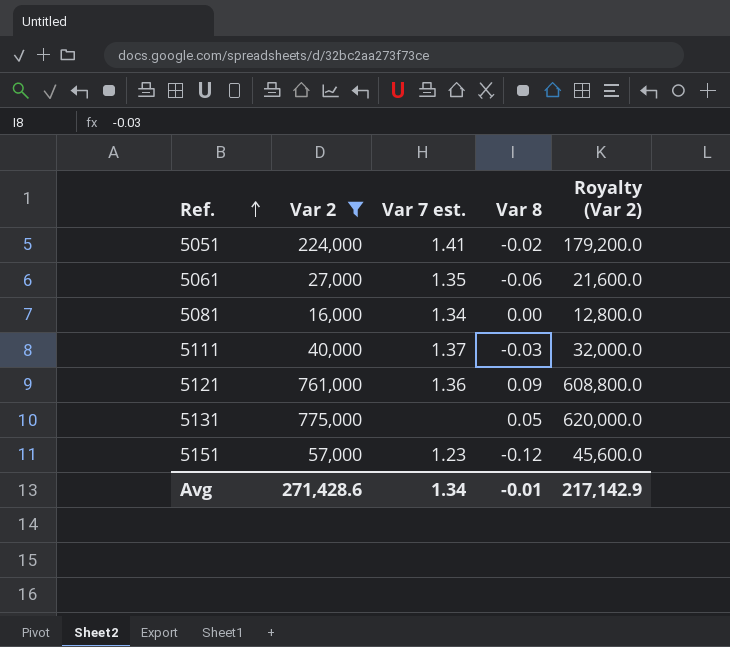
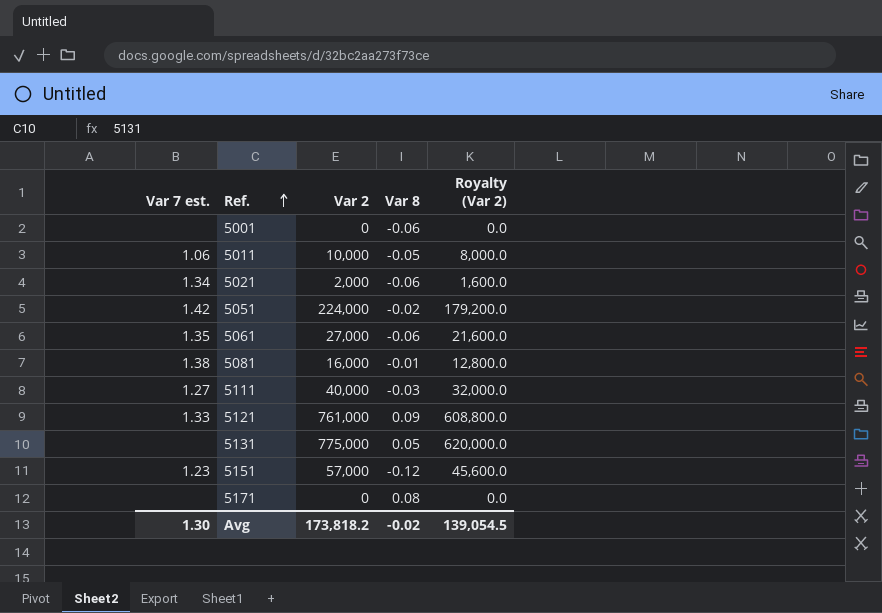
filter: Var 2 >= 16,000 -> none
column Var 7 est. | position: 3 -> 1
5051 | Var 7 est.: 1.41 -> 1.42
5081 | Var 7 est.: 1.34 -> 1.38
5081 | Var 8: 0.00 -> -0.01
5111 | Var 7 est.: 1.37 -> 1.27
5121 | Var 7 est.: 1.36 -> 1.33
Avg | Var 7 est.: 1.34 -> 1.30
Avg | Var 2: 271,428.6 -> 173,818.2
Avg | Var 8: -0.01 -> -0.02
Avg | Royalty (Var 2): 217,142.9 -> 139,054.5

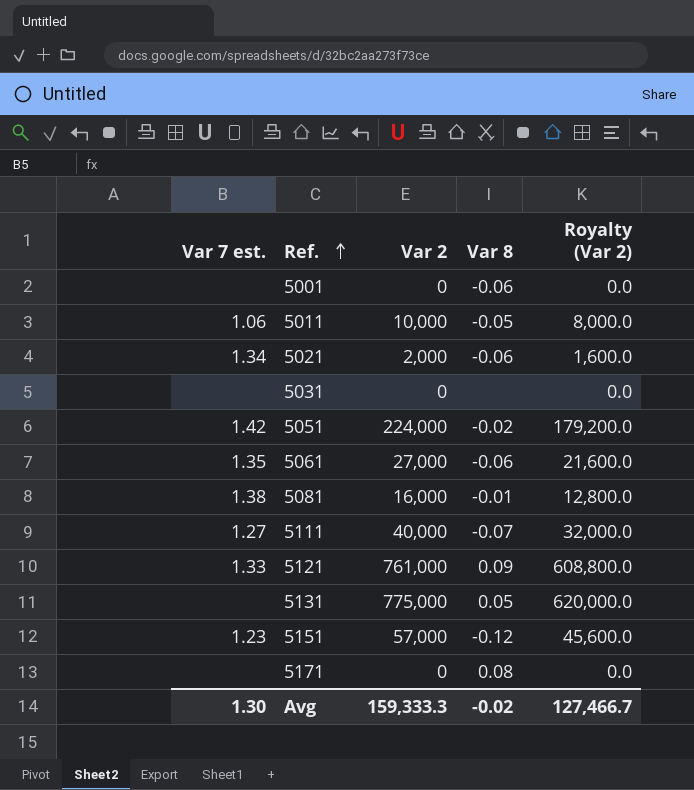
row 5031: none -> none | 0 | none | 0.0
5111 | Var 8: -0.03 -> -0.07
Avg | Var 2: 173,818.2 -> 159,333.3
Avg | Royalty (Var 2): 139,054.5 -> 127,466.7

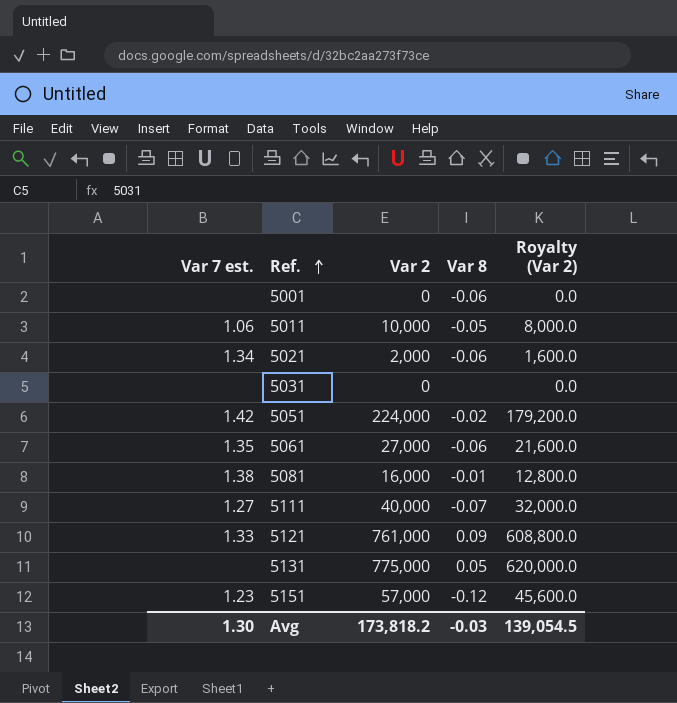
row 5171: none | 0 | 0.08 | 0.0 -> none
Avg | Var 2: 159,333.3 -> 173,818.2
Avg | Var 8: -0.02 -> -0.03
Avg | Royalty (Var 2): 127,466.7 -> 139,054.5

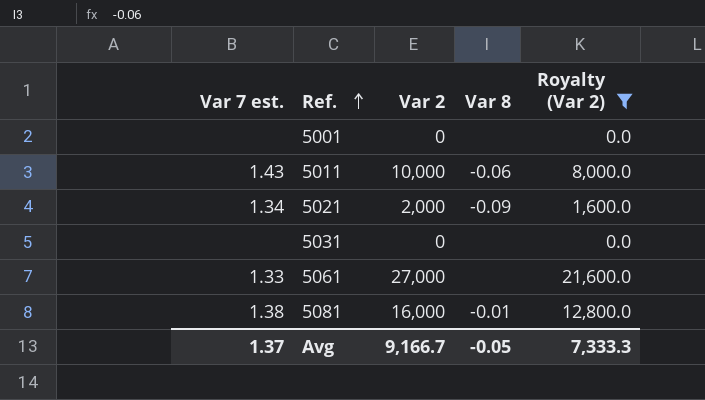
filter: none -> Royalty (Var 2) <= 21,600.0
5001 | Var 8: -0.06 -> none
5011 | Var 7 est.: 1.06 -> 1.43
5011 | Var 8: -0.05 -> -0.06
5021 | Var 8: -0.06 -> -0.09
5061 | Var 7 est.: 1.35 -> 1.33
5061 | Var 8: -0.06 -> none
Avg | Var 7 est.: 1.30 -> 1.37
Avg | Var 2: 173,818.2 -> 9,166.7
Avg | Var 8: -0.03 -> -0.05
Avg | Royalty (Var 2): 139,054.5 -> 7,333.3

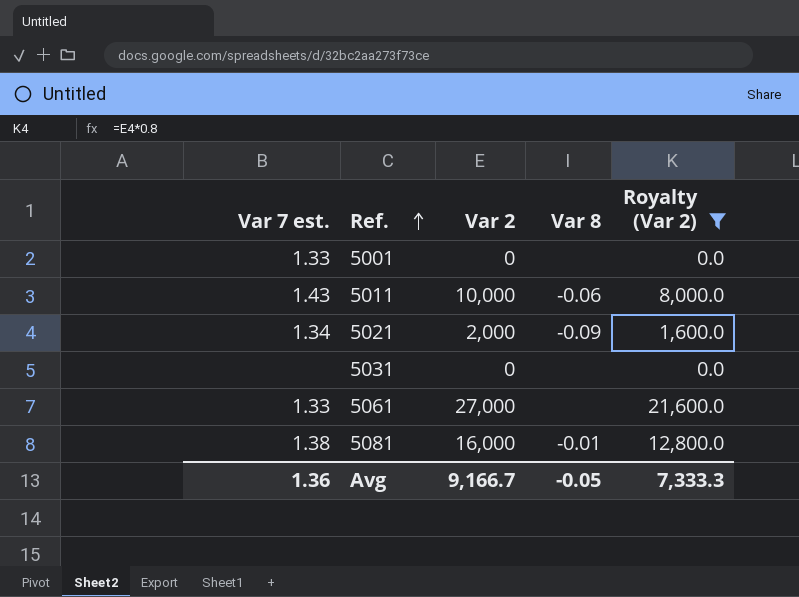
5001 | Var 7 est.: none -> 1.33
Avg | Var 7 est.: 1.37 -> 1.36

